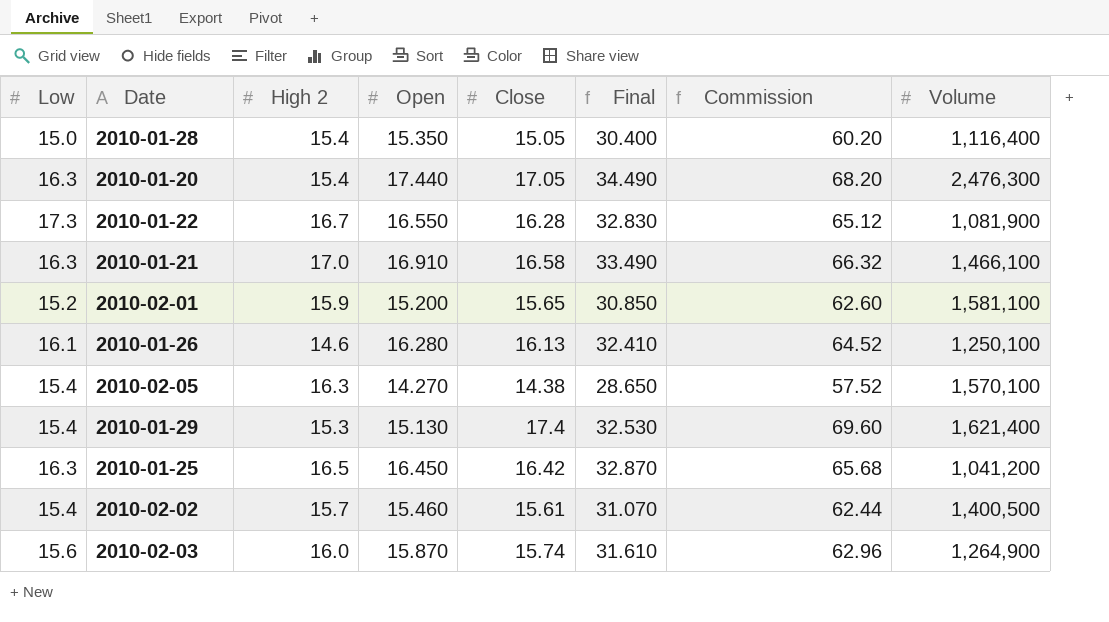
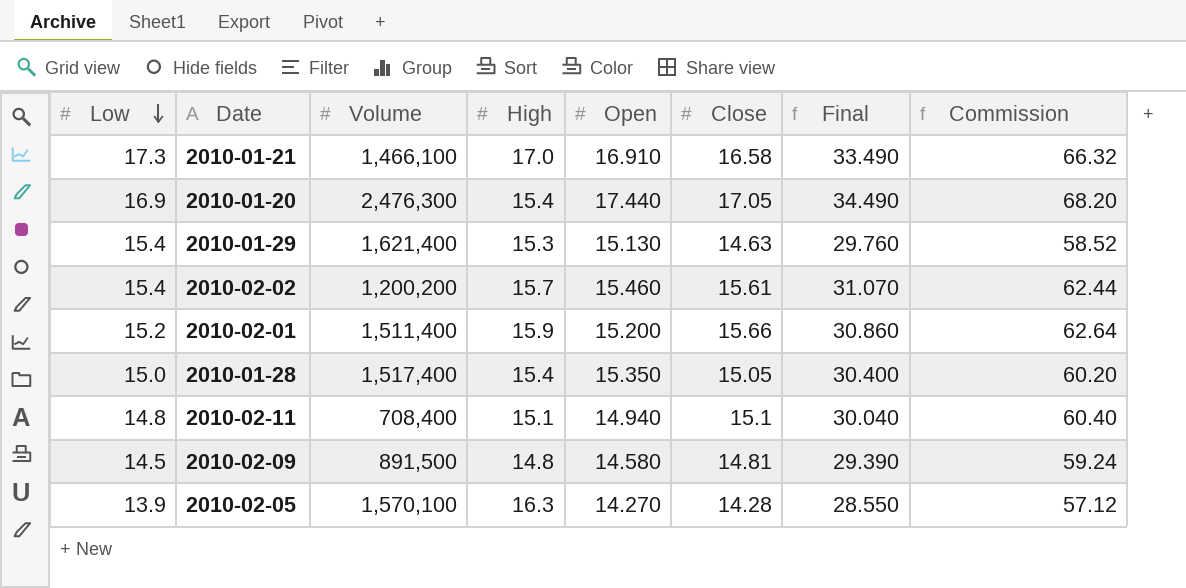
row order: none -> Low descending
column Volume | position: 8 -> 3
column name: High 2 -> High
row 2010-01-22: 17.3 | 16.7 | 16.550 | 16.28 | 32.830 | 65.12 | 1,081,900 -> none
row 2010-01-26: 16.1 | 14.6 | 16.280 | 16.13 | 32.410 | 64.52 | 1,250,100 -> none
row 2010-01-25: 16.3 | 16.5 | 16.450 | 16.42 | 32.870 | 65.68 | 1,041,200 -> none
row 2010-02-03: 15.6 | 16.0 | 15.870 | 15.74 | 31.610 | 62.96 | 1,264,900 -> none
2010-01-21 | Low: 16.3 -> 17.3
2010-01-20 | Low: 16.3 -> 16.9
2010-01-29 | Close: 17.4 -> 14.63
2010-01-29 | Final: 32.530 -> 29.760
2010-01-29 | Commission: 69.60 -> 58.52
2010-02-02 | Volume: 1,400,500 -> 1,200,200
2010-02-01 | Volume: 1,581,100 -> 1,511,400
2010-02-01 | Close: 15.65 -> 15.66
2010-02-01 | Final: 30.850 -> 30.860
2010-02-01 | Commission: 62.60 -> 62.64
2010-01-28 | Volume: 1,116,400 -> 1,517,400
row 2010-02-11: none -> 14.8 | 708,400 | 15.1 | 14.940 | 15.1 | 30.040 | 60.40
row 2010-02-09: none -> 14.5 | 891,500 | 14.8 | 14.580 | 14.81 | 29.390 | 59.24
2010-02-05 | Low: 15.4 -> 13.9
2010-02-05 | Close: 14.38 -> 14.28
2010-02-05 | Final: 28.650 -> 28.550
2010-02-05 | Commission: 57.52 -> 57.12

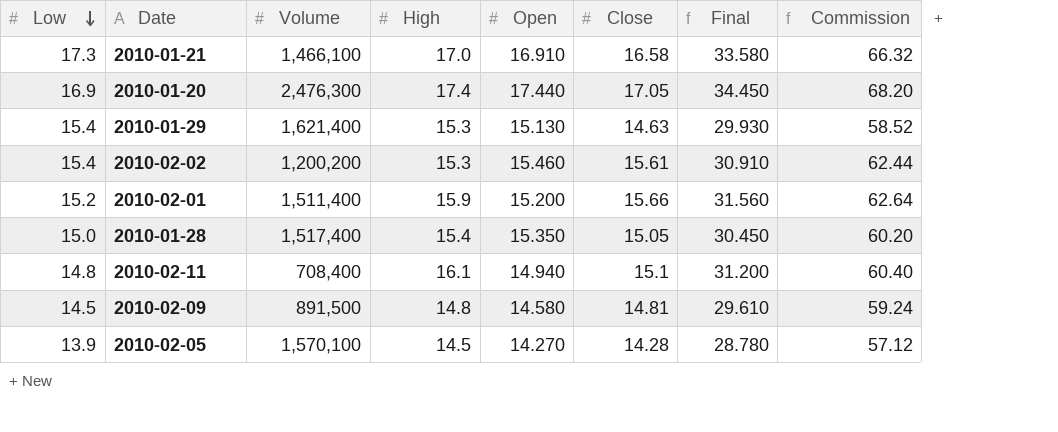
column Final | formula: [Open] + [Close] -> [High] + [Close]
2010-01-20 | High: 15.4 -> 17.4
2010-02-02 | High: 15.7 -> 15.3
2010-02-11 | High: 15.1 -> 16.1
2010-02-05 | High: 16.3 -> 14.5

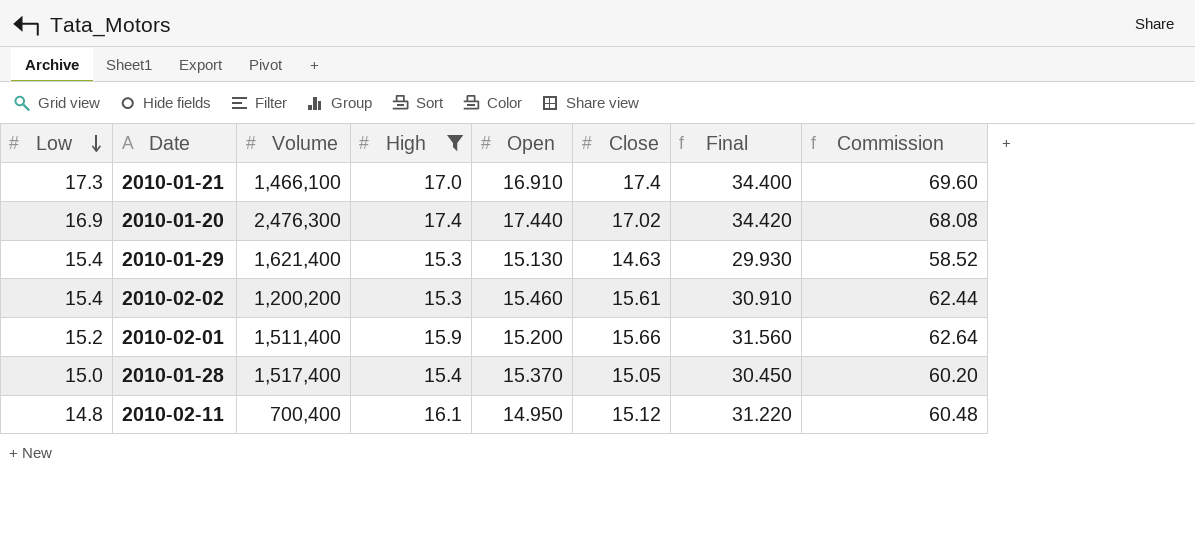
filter: none -> High >= 15.3
2010-01-21 | Close: 16.58 -> 17.4
2010-01-21 | Final: 33.580 -> 34.400
2010-01-21 | Commission: 66.32 -> 69.60
2010-01-20 | Close: 17.05 -> 17.02
2010-01-20 | Final: 34.450 -> 34.420
2010-01-20 | Commission: 68.20 -> 68.08
2010-01-28 | Open: 15.350 -> 15.370
2010-02-11 | Volume: 708,400 -> 700,400
2010-02-11 | Open: 14.940 -> 14.950
2010-02-11 | Close: 15.1 -> 15.12
2010-02-11 | Final: 31.200 -> 31.220
2010-02-11 | Commission: 60.40 -> 60.48

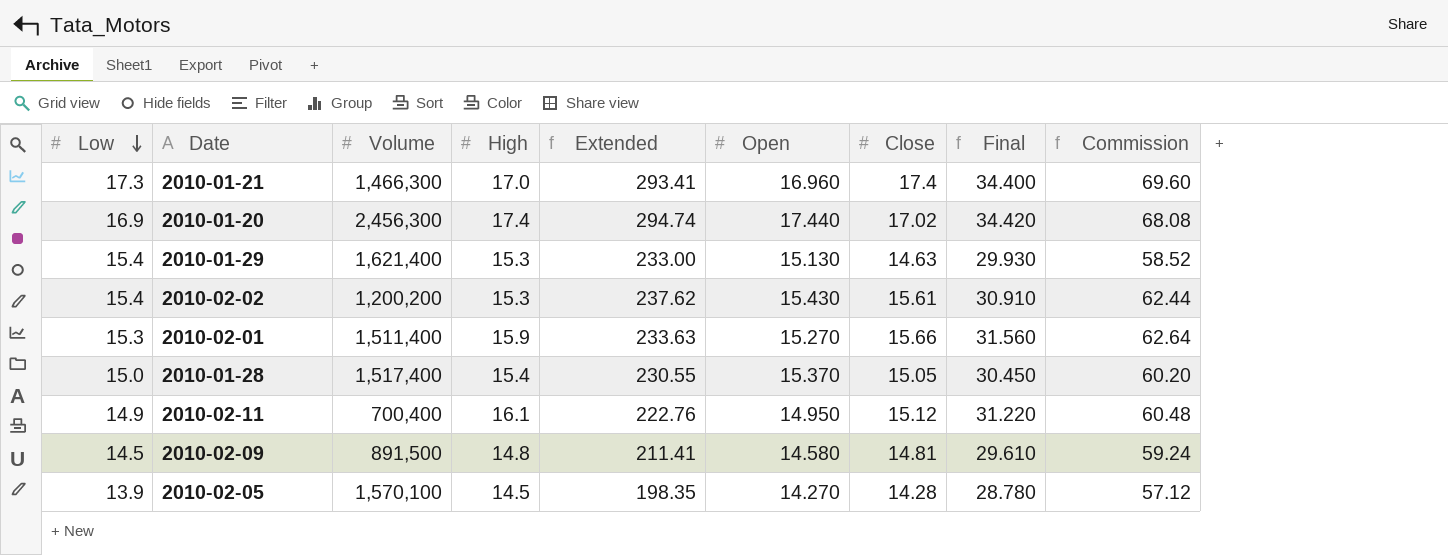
filter: High >= 15.3 -> none
column Extended | formula: none -> [Low] * [Open]
2010-01-21 | Volume: 1,466,100 -> 1,466,300
2010-01-21 | Open: 16.910 -> 16.960
2010-01-20 | Volume: 2,476,300 -> 2,456,300
2010-02-02 | Open: 15.460 -> 15.430
2010-02-01 | Low: 15.2 -> 15.3
2010-02-01 | Open: 15.200 -> 15.270
2010-02-11 | Low: 14.8 -> 14.9

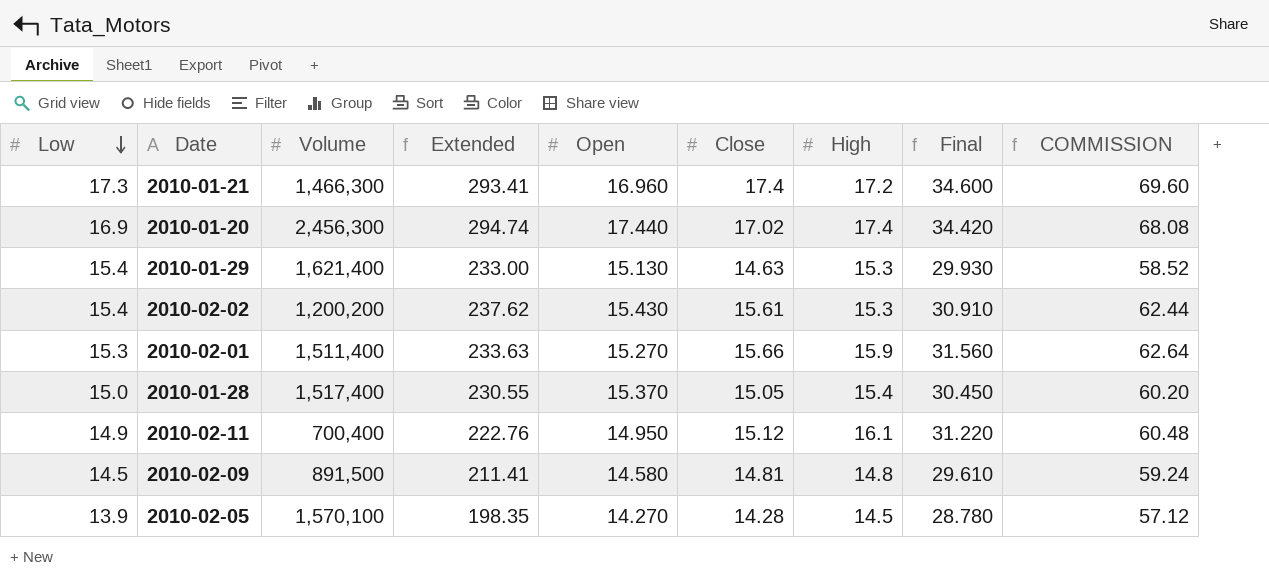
column High | position: 4 -> 7
column name: Commission -> COMMISSION
2010-01-21 | High: 17.0 -> 17.2
2010-01-21 | Final: 34.400 -> 34.600

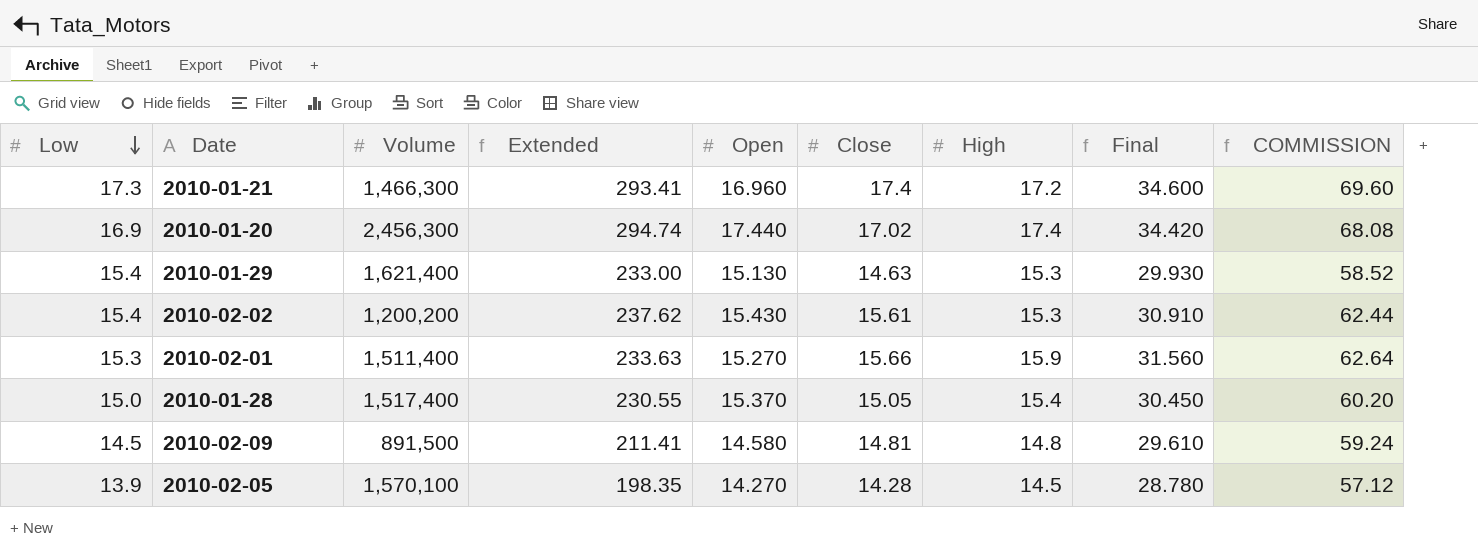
row 2010-02-11: 14.9 | 700,400 | 222.76 | 14.950 | 15.12 | 16.1 | 31.220 | 60.48 -> none

